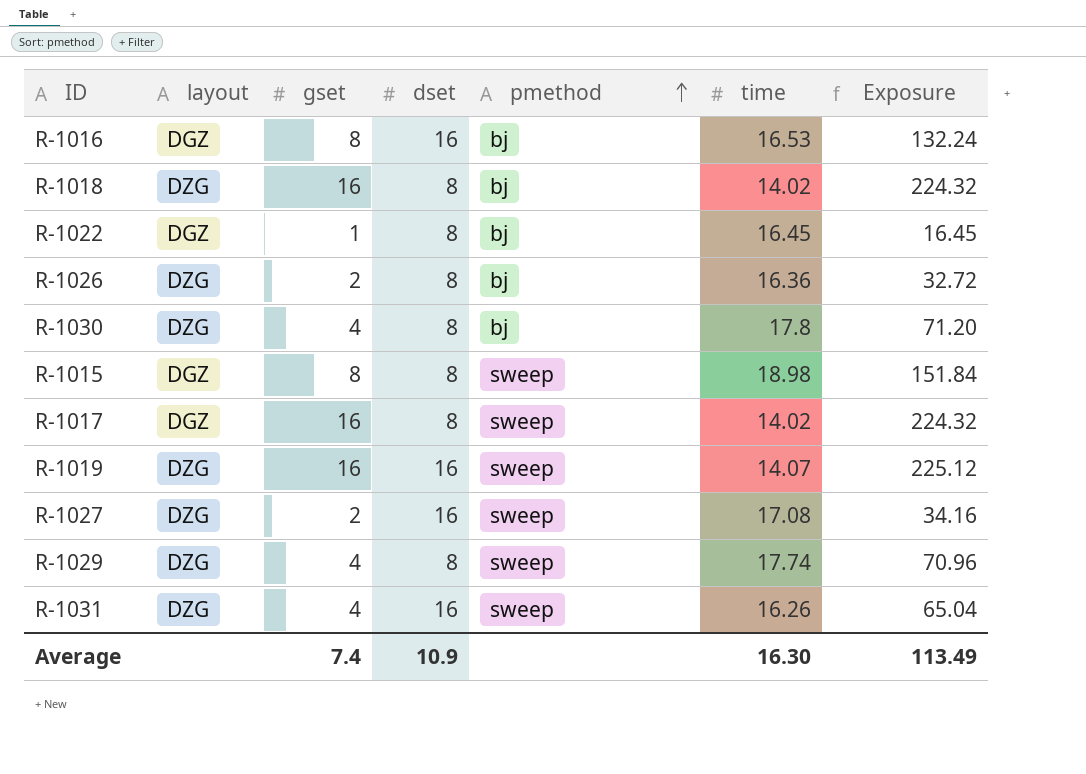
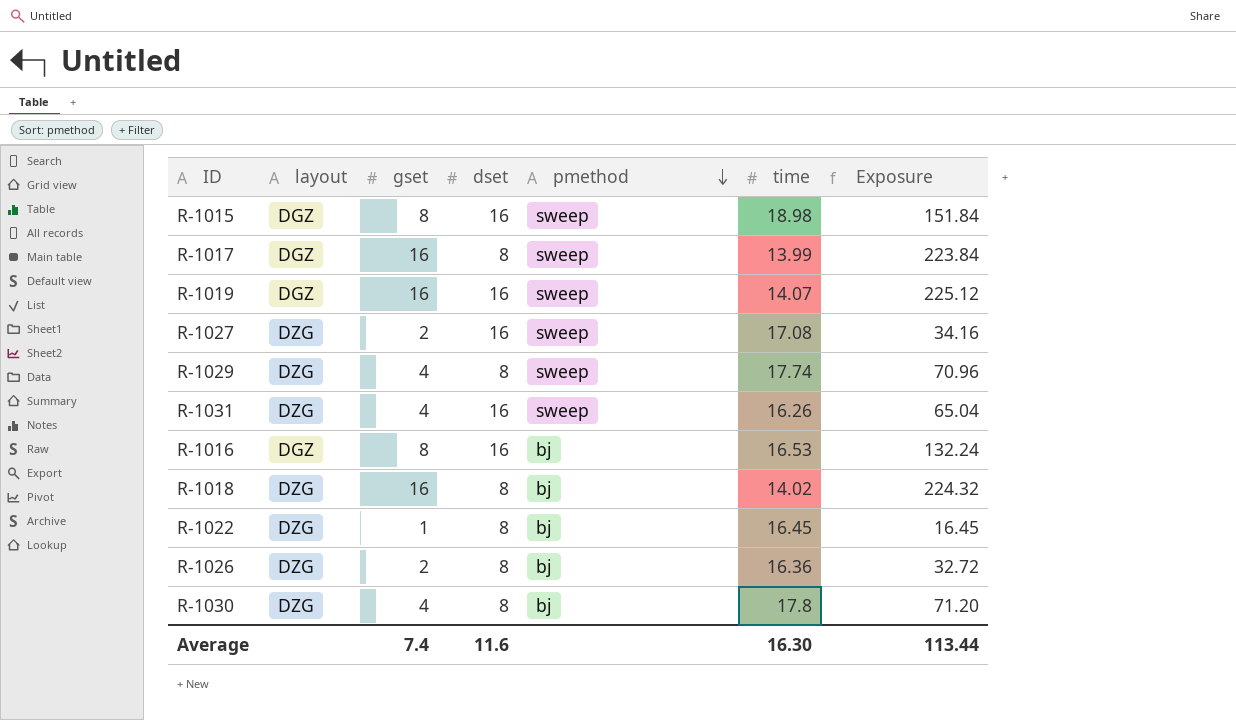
row order: pmethod ascending -> pmethod descending
R-1015 | dset: 8 -> 16
R-1017 | time: 14.02 -> 13.99
R-1017 | Exposure: 224.32 -> 223.84
R-1019 | layout: DZG -> DGZ
R-1022 | layout: DGZ -> DZG
Average | dset: 10.9 -> 11.6
Average | Exposure: 113.49 -> 113.44

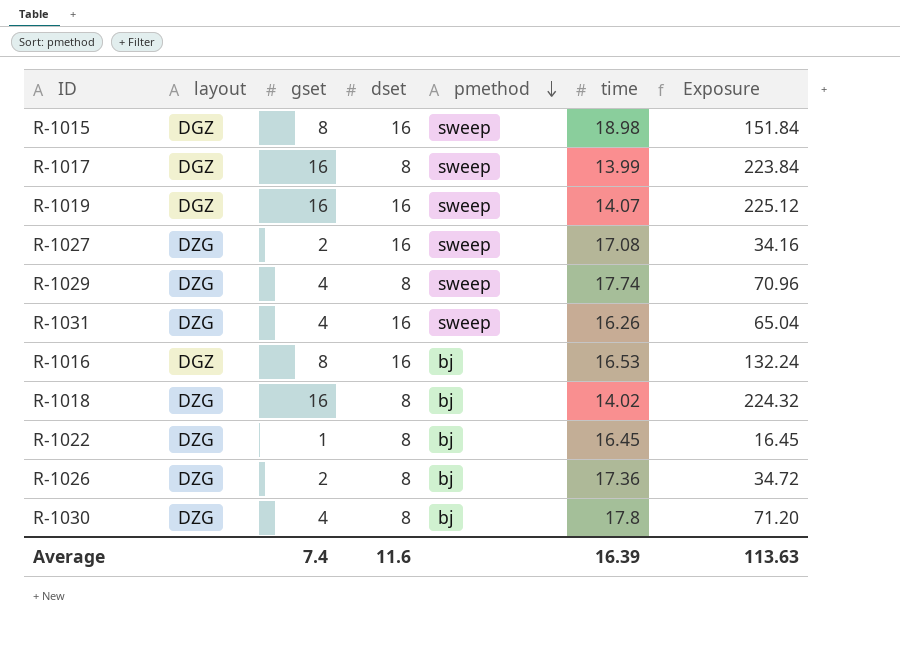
R-1026 | time: 16.36 -> 17.36
R-1026 | Exposure: 32.72 -> 34.72
Average | time: 16.30 -> 16.39
Average | Exposure: 113.44 -> 113.63

